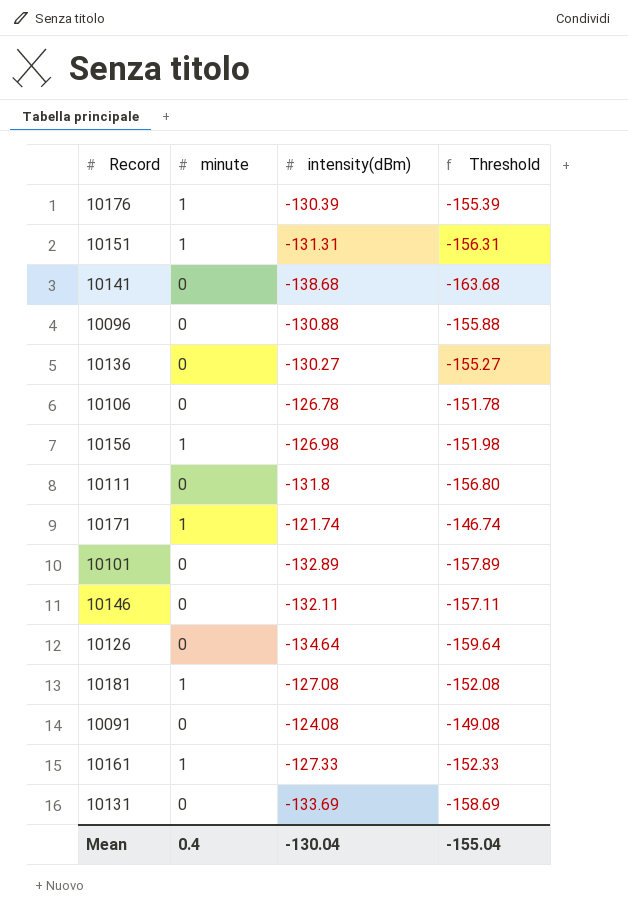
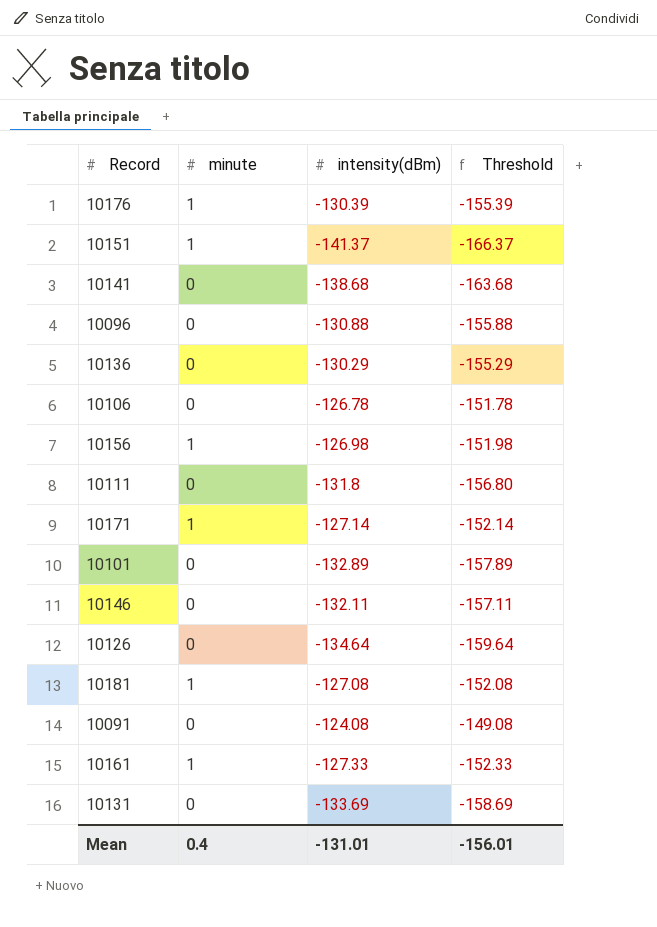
10151 | intensity(dBm): -131.31 -> -141.37
10151 | Threshold: -156.31 -> -166.37
10136 | intensity(dBm): -130.27 -> -130.29
10136 | Threshold: -155.27 -> -155.29
10171 | intensity(dBm): -121.74 -> -127.14
10171 | Threshold: -146.74 -> -152.14
Mean | intensity(dBm): -130.04 -> -131.01
Mean | Threshold: -155.04 -> -156.01

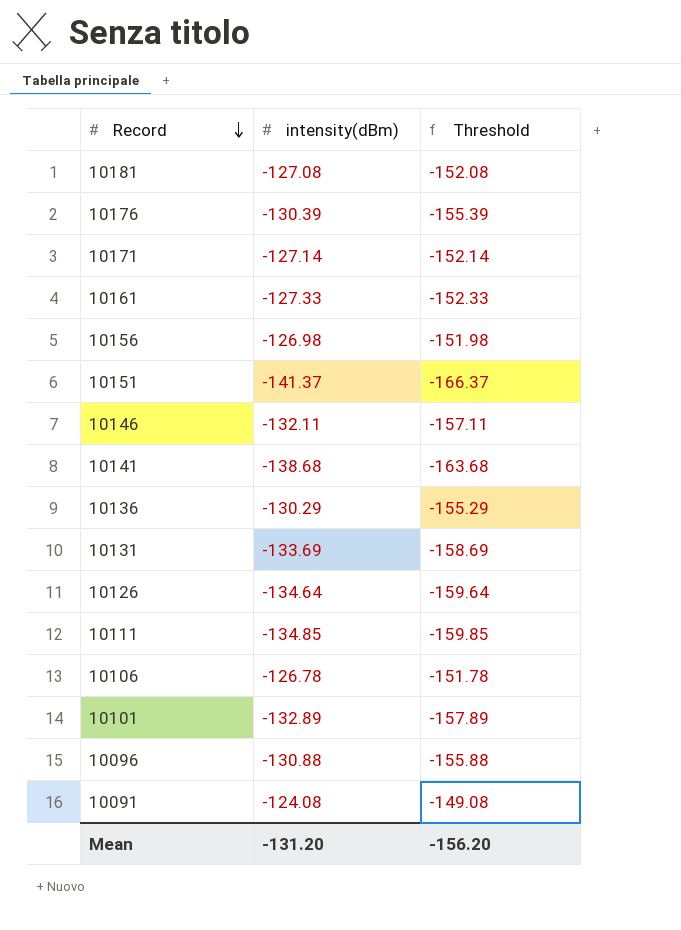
row order: none -> Record descending
column minute | position: 2 -> none
10111 | intensity(dBm): -131.8 -> -134.85
10111 | Threshold: -156.80 -> -159.85
Mean | intensity(dBm): -131.01 -> -131.20
Mean | Threshold: -156.01 -> -156.20

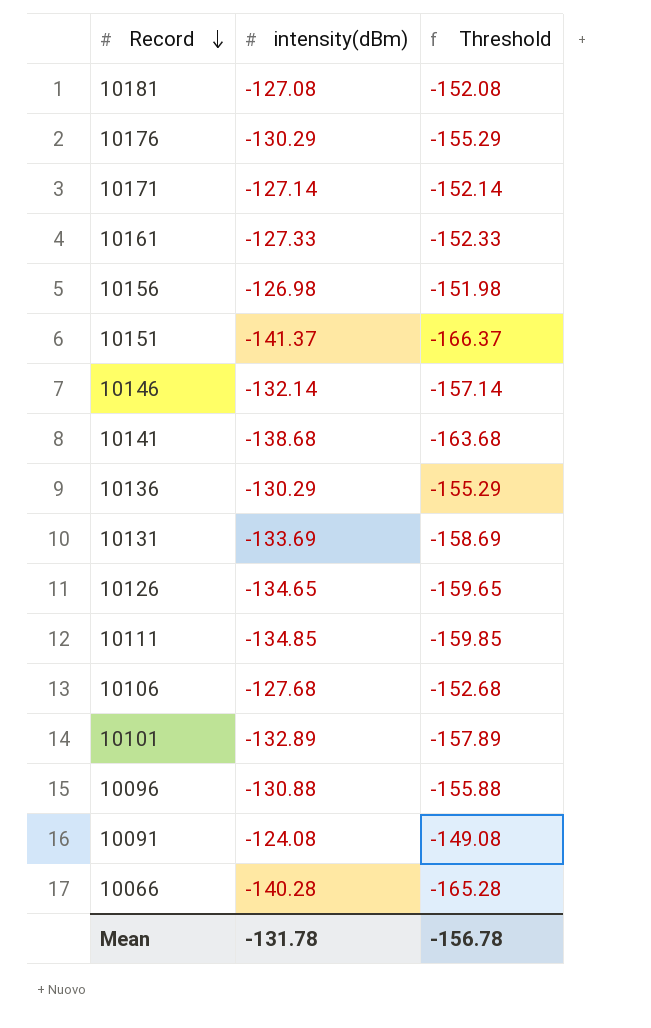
10176 | intensity(dBm): -130.39 -> -130.29
10176 | Threshold: -155.39 -> -155.29
10146 | intensity(dBm): -132.11 -> -132.14
10146 | Threshold: -157.11 -> -157.14
10126 | intensity(dBm): -134.64 -> -134.65
10126 | Threshold: -159.64 -> -159.65
10106 | intensity(dBm): -126.78 -> -127.68
10106 | Threshold: -151.78 -> -152.68
row 10066: none -> -140.28 | -165.28
Mean | intensity(dBm): -131.20 -> -131.78
Mean | Threshold: -156.20 -> -156.78

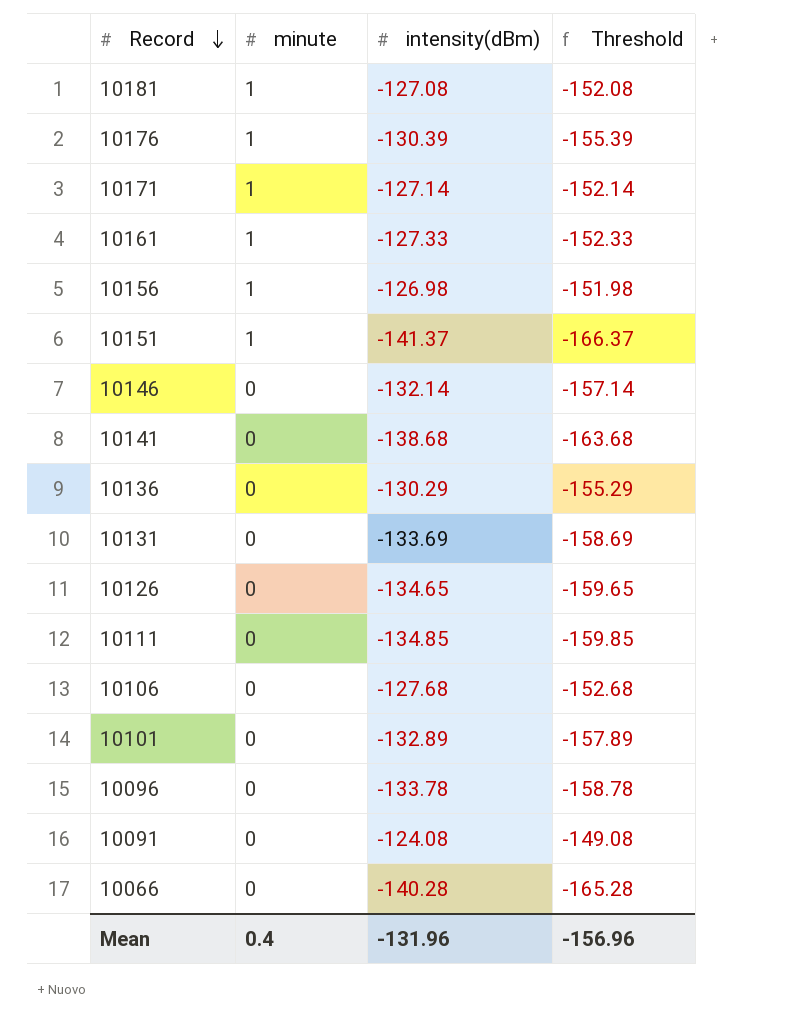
column minute | position: none -> 2
10176 | intensity(dBm): -130.29 -> -130.39
10176 | Threshold: -155.29 -> -155.39
10096 | intensity(dBm): -130.88 -> -133.78
10096 | Threshold: -155.88 -> -158.78
Mean | intensity(dBm): -131.78 -> -131.96
Mean | Threshold: -156.78 -> -156.96

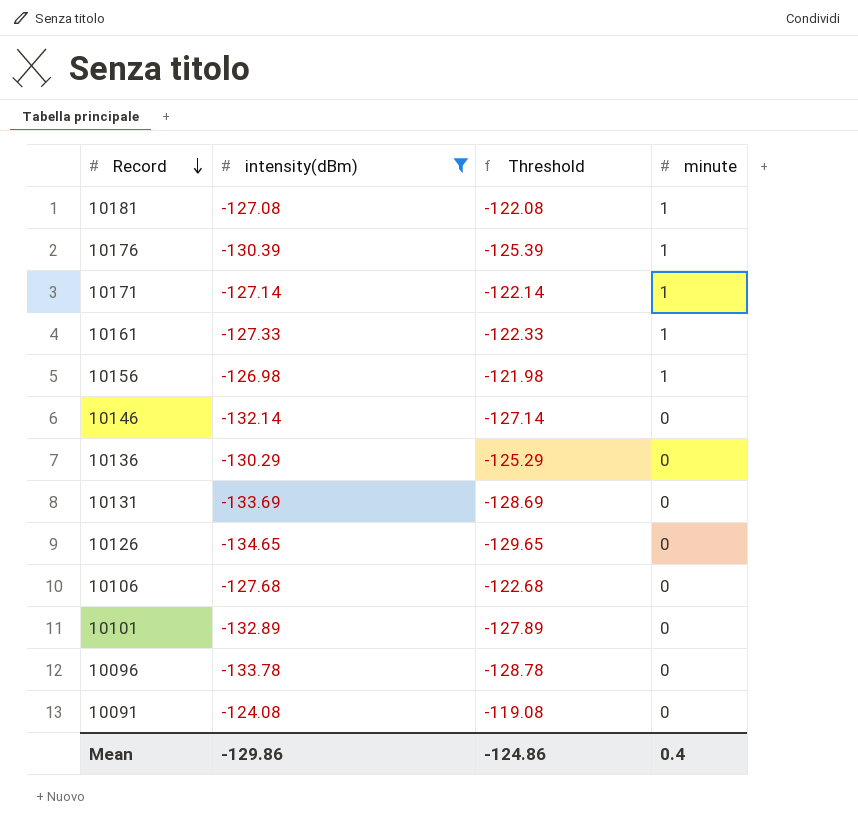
filter: none -> intensity(dBm) >= -134.65
column Threshold | formula: [intensity(dBm)] - 25 -> [intensity(dBm)] + 5
column minute | position: 2 -> 4
Mean | intensity(dBm): -131.96 -> -129.86
Mean | Threshold: -156.96 -> -124.86

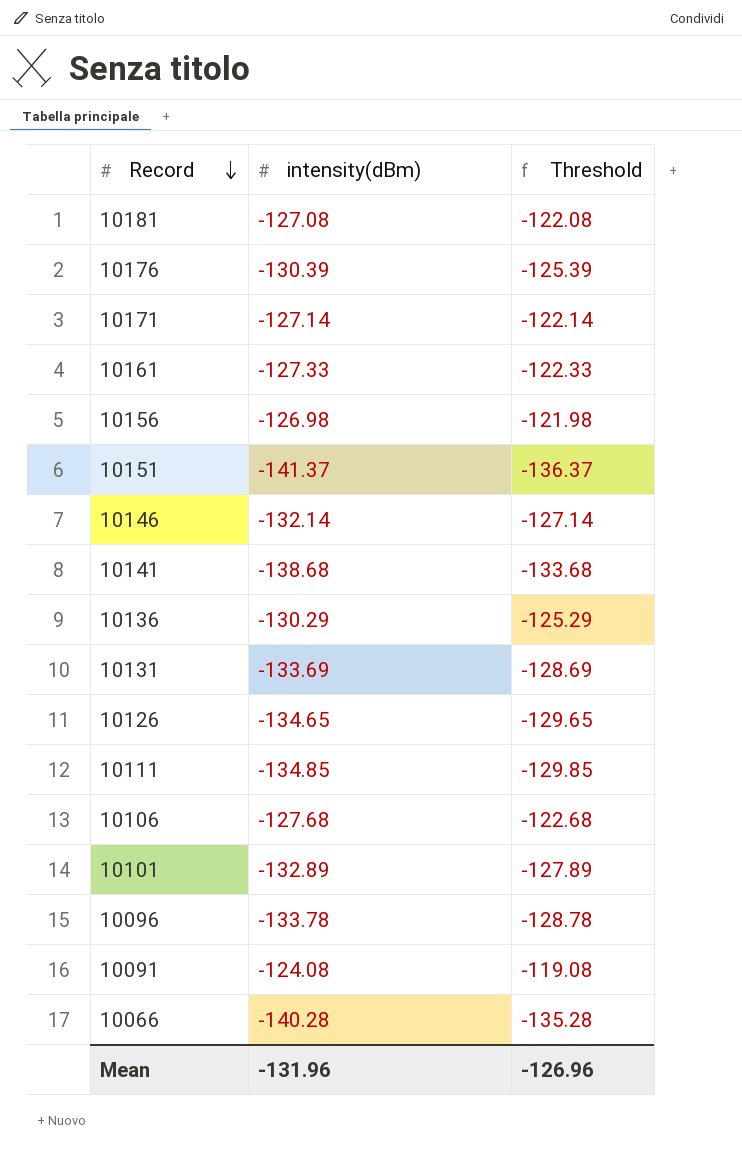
filter: intensity(dBm) >= -134.65 -> none
column minute | position: 4 -> none
Mean | intensity(dBm): -129.86 -> -131.96
Mean | Threshold: -124.86 -> -126.96

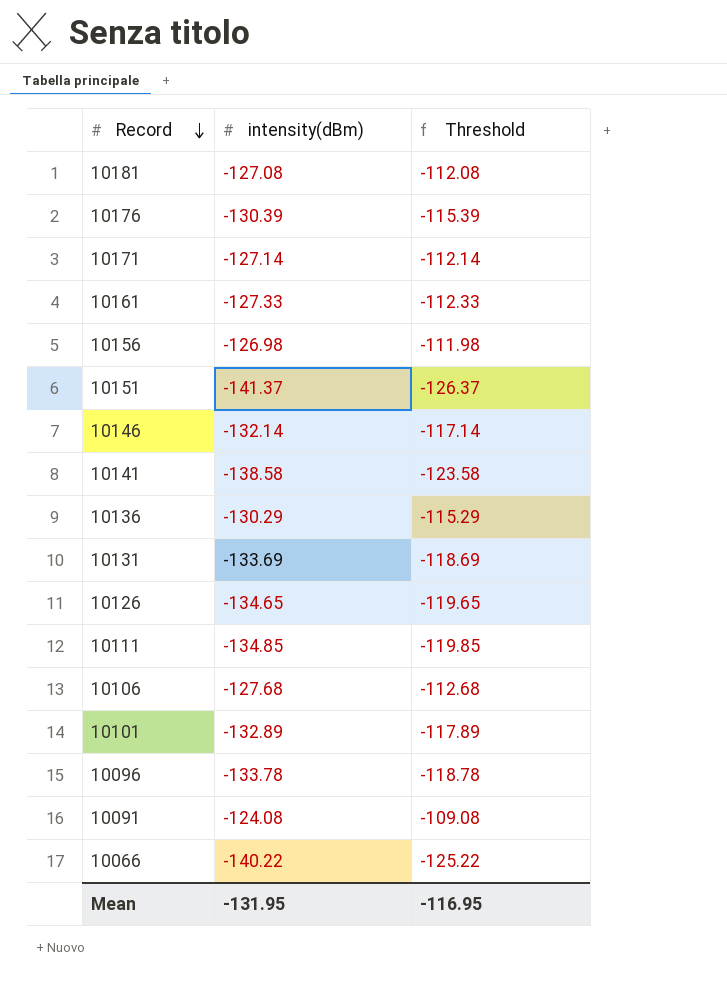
column Threshold | formula: [intensity(dBm)] + 5 -> [intensity(dBm)] + 15
10141 | intensity(dBm): -138.68 -> -138.58
10066 | intensity(dBm): -140.28 -> -140.22
Mean | intensity(dBm): -131.96 -> -131.95
Mean | Threshold: -126.96 -> -116.95

